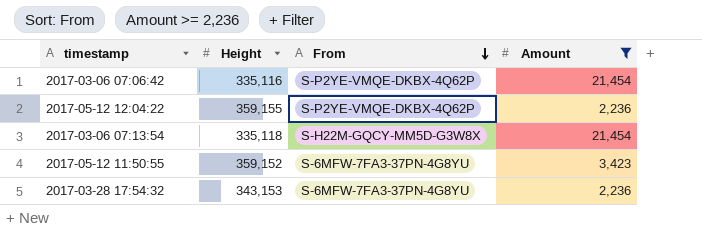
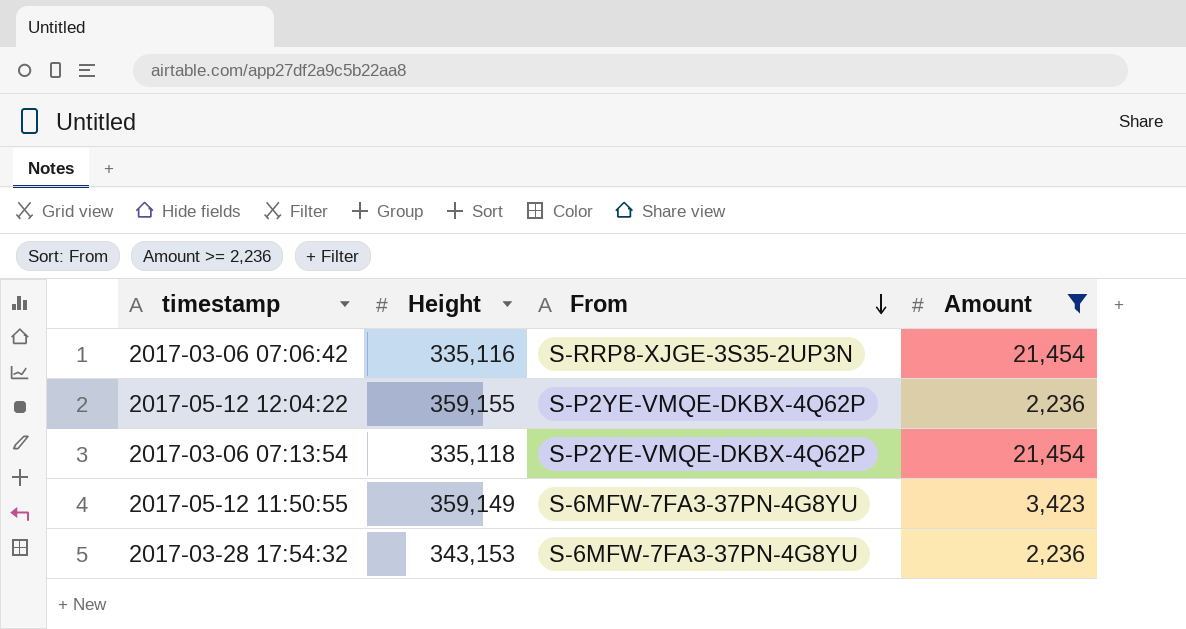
2017-03-06 07:06:42 | From: S-P2YE-VMQE-DKBX-4Q62P -> S-RRP8-XJGE-3S35-2UP3N
2017-03-06 07:13:54 | From: S-H22M-GQCY-MM5D-G3W8X -> S-P2YE-VMQE-DKBX-4Q62P
2017-05-12 11:50:55 | Height: 359,152 -> 359,149

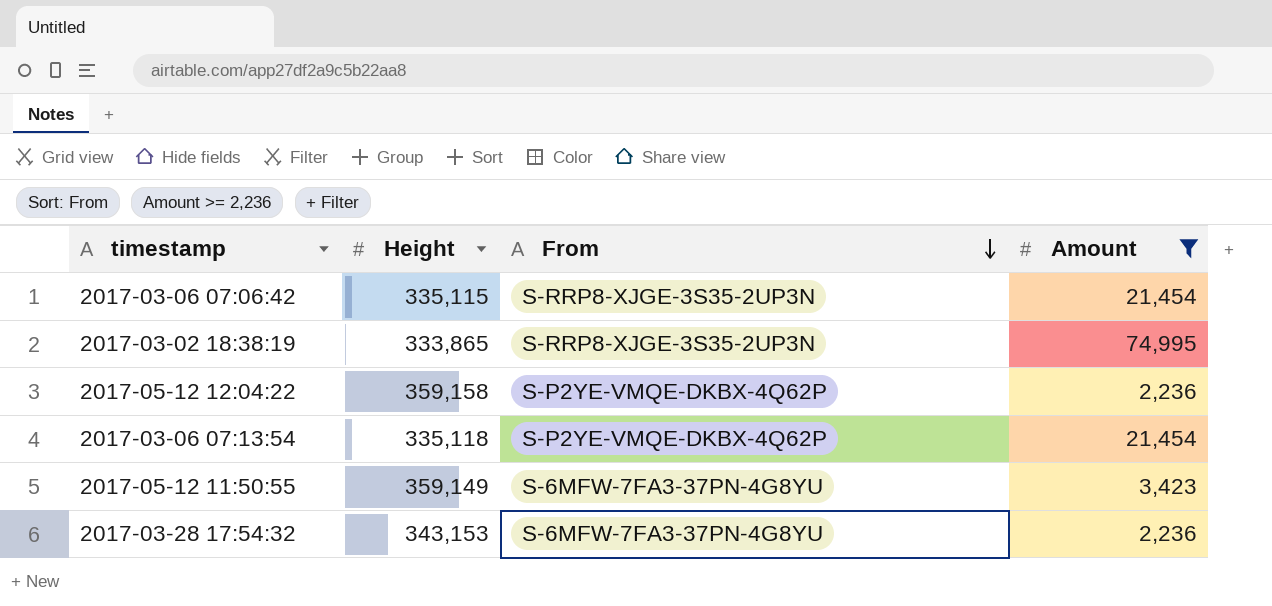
2017-03-06 07:06:42 | Height: 335,116 -> 335,115
row 2017-03-02 18:38:19: none -> 333,865 | S-RRP8-XJGE-3S35-2UP3N | 74,995
2017-05-12 12:04:22 | Height: 359,155 -> 359,158

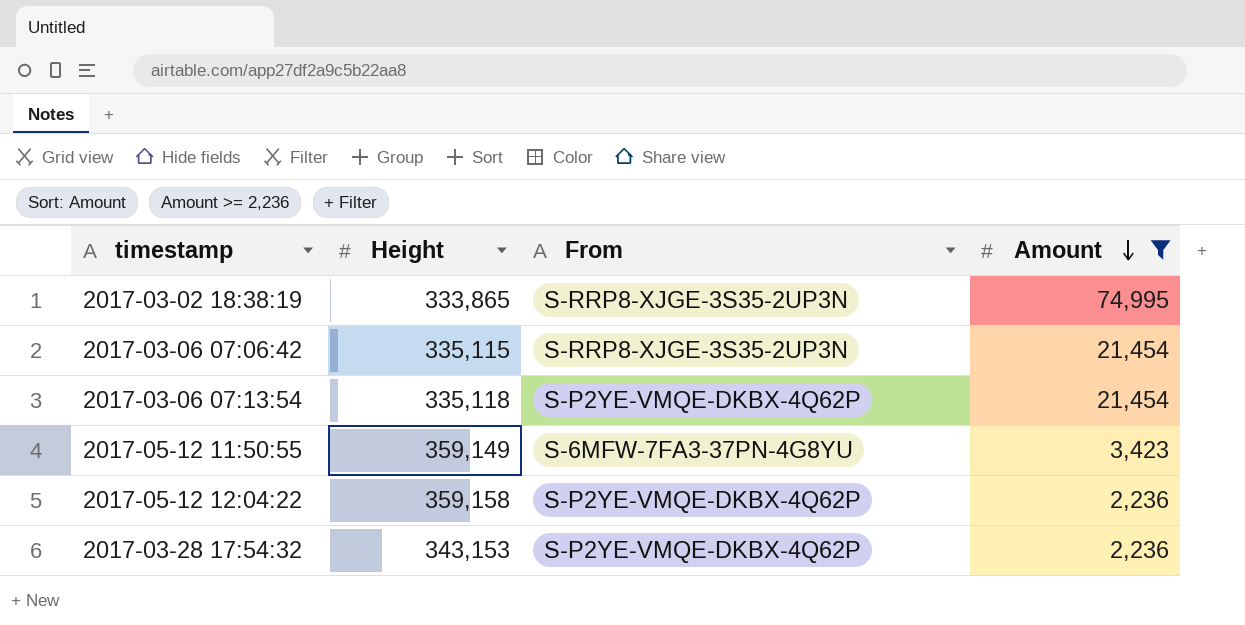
row order: From descending -> Amount descending
2017-03-28 17:54:32 | From: S-6MFW-7FA3-37PN-4G8YU -> S-P2YE-VMQE-DKBX-4Q62P

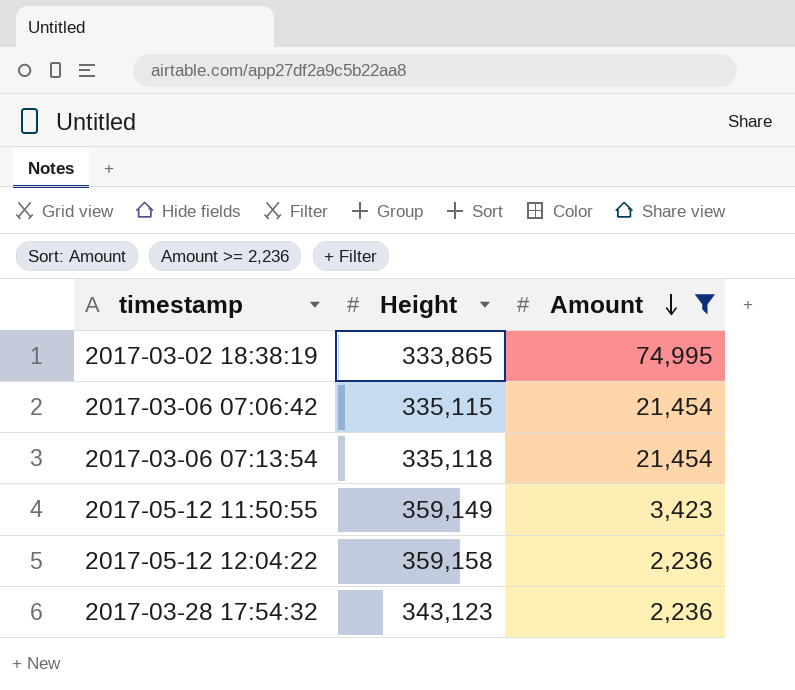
column From | position: 3 -> none
2017-03-28 17:54:32 | Height: 343,153 -> 343,123

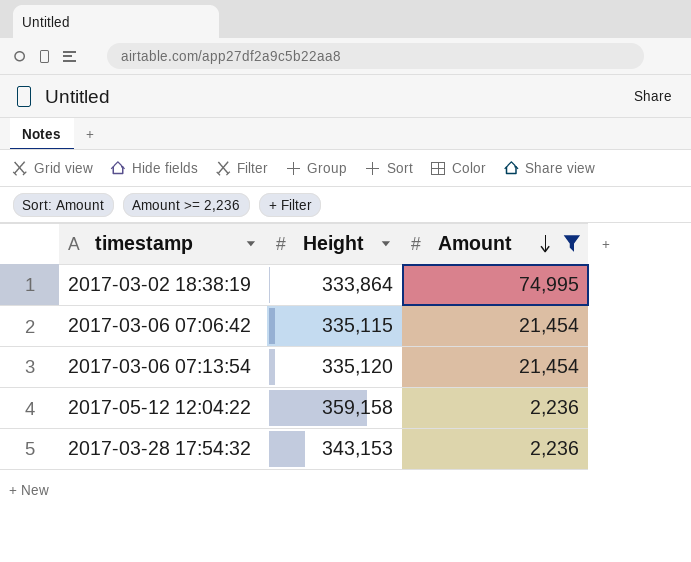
row 2017-05-12 11:50:55: 359,149 | 3,423 -> none
2017-03-02 18:38:19 | Height: 333,865 -> 333,864
2017-03-06 07:13:54 | Height: 335,118 -> 335,120
2017-03-28 17:54:32 | Height: 343,123 -> 343,153

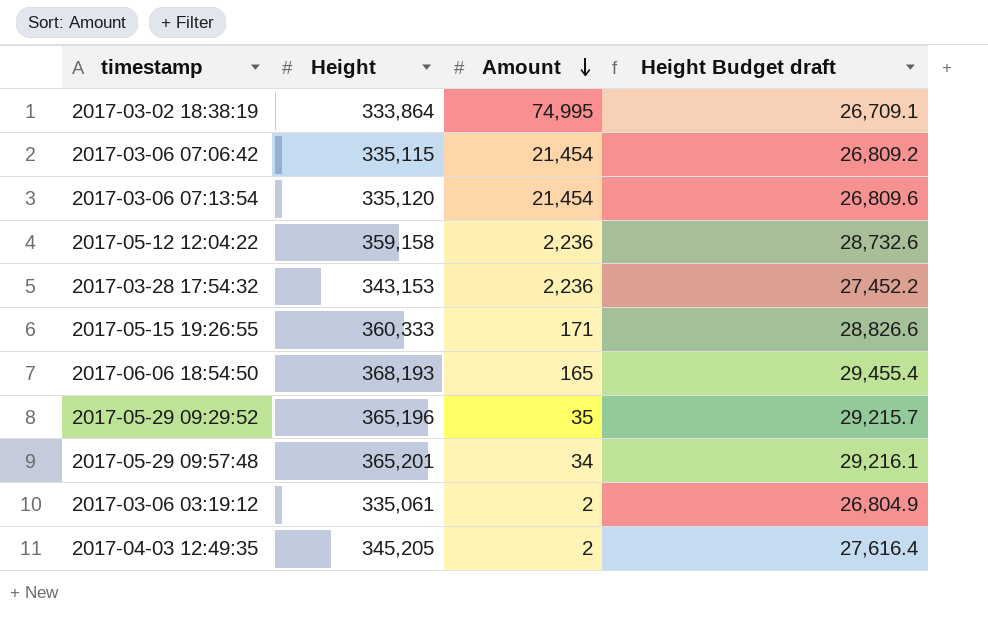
filter: Amount >= 2,236 -> none
column Height Budget draft | formula: none -> [Height] * 0.08

